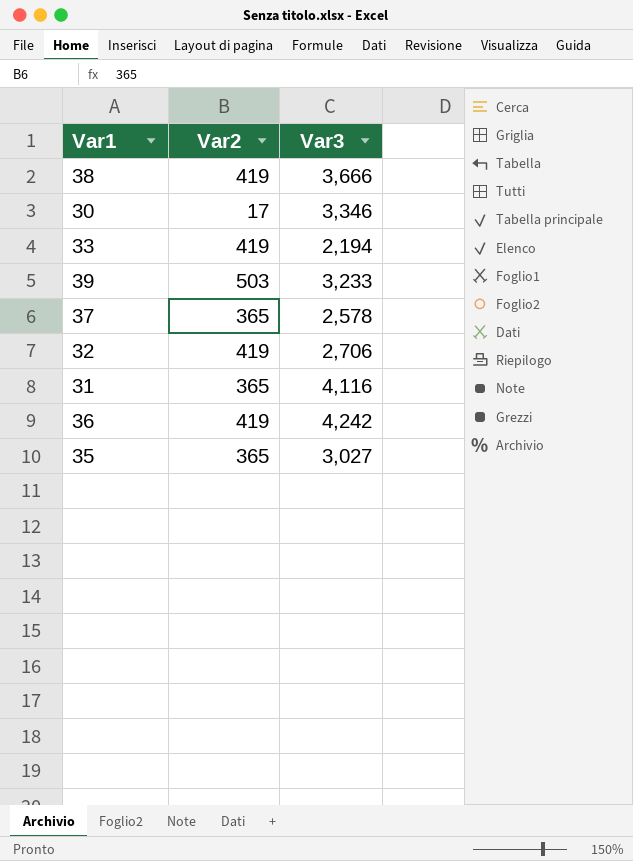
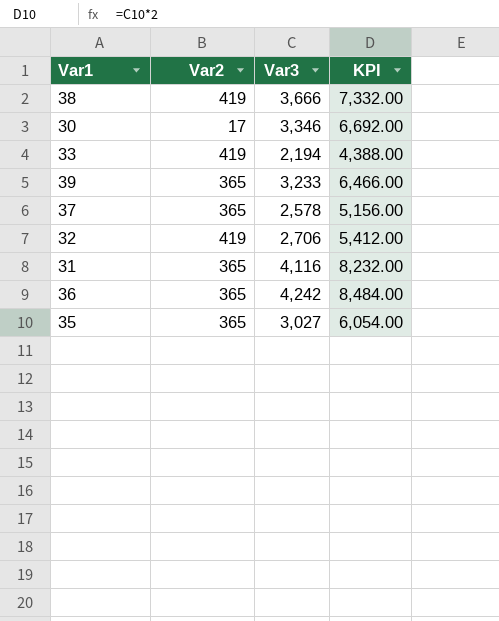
column KPI | formula: none -> [Var3] * 2
39 | Var2: 503 -> 365
36 | Var2: 419 -> 365

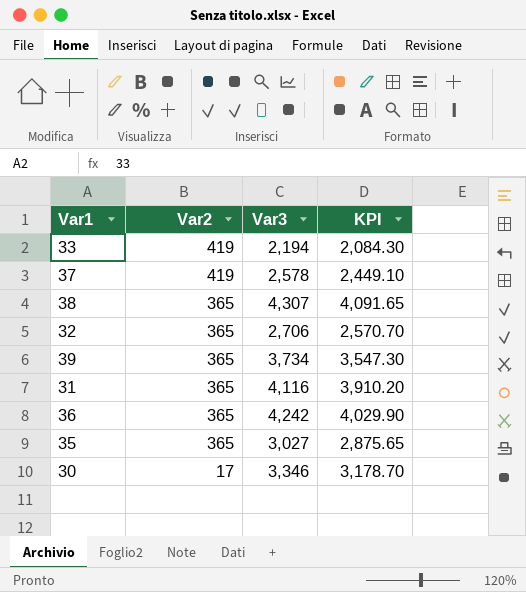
row order: none -> Var2 descending
column KPI | formula: [Var3] * 2 -> [Var3] * 0.95
37 | Var2: 365 -> 419
38 | Var2: 419 -> 365
38 | Var3: 3,666 -> 4,307
32 | Var2: 419 -> 365
39 | Var3: 3,233 -> 3,734

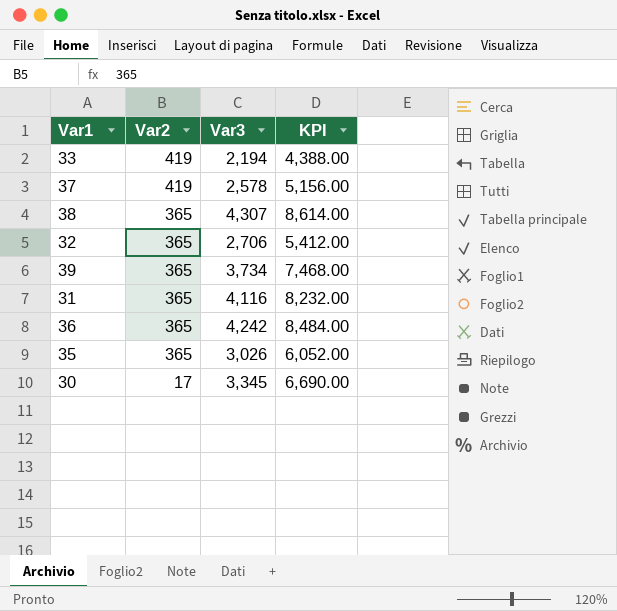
column KPI | formula: [Var3] * 0.95 -> [Var3] * 2
35 | Var3: 3,027 -> 3,026
30 | Var3: 3,346 -> 3,345

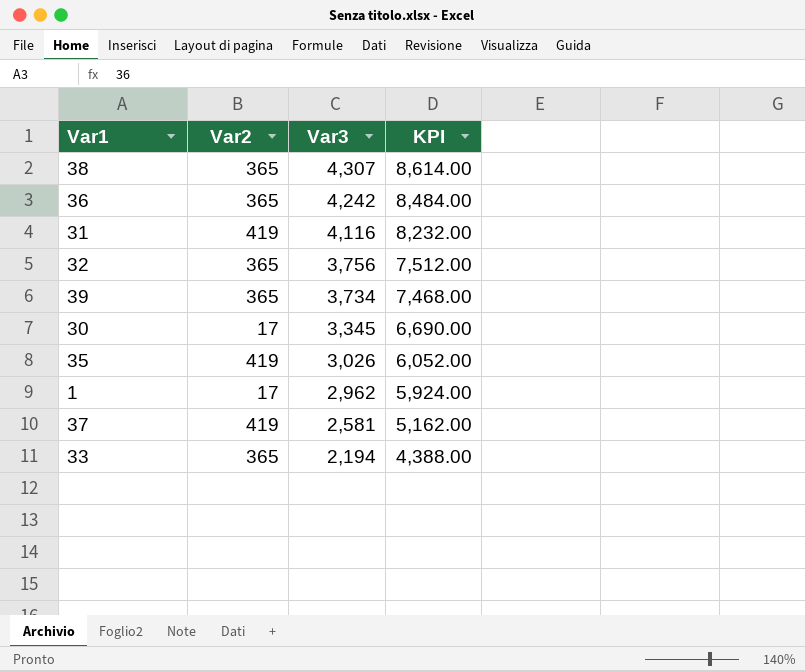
row order: Var2 descending -> Var3 descending
31 | Var2: 365 -> 419
32 | Var3: 2,706 -> 3,756
32 | KPI: 5,412.00 -> 7,512.00
35 | Var2: 365 -> 419
row 1: none -> 17 | 2,962 | 5,924.00
37 | Var3: 2,578 -> 2,581
37 | KPI: 5,156.00 -> 5,162.00
33 | Var2: 419 -> 365

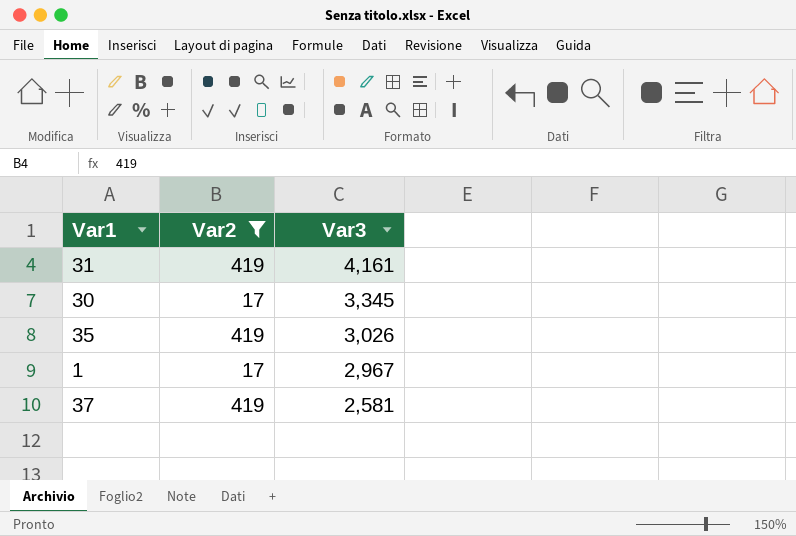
filter: none -> Var2 != 365
column KPI | formula: [Var3] * 2 -> none
31 | Var3: 4,116 -> 4,161
1 | Var3: 2,962 -> 2,967

